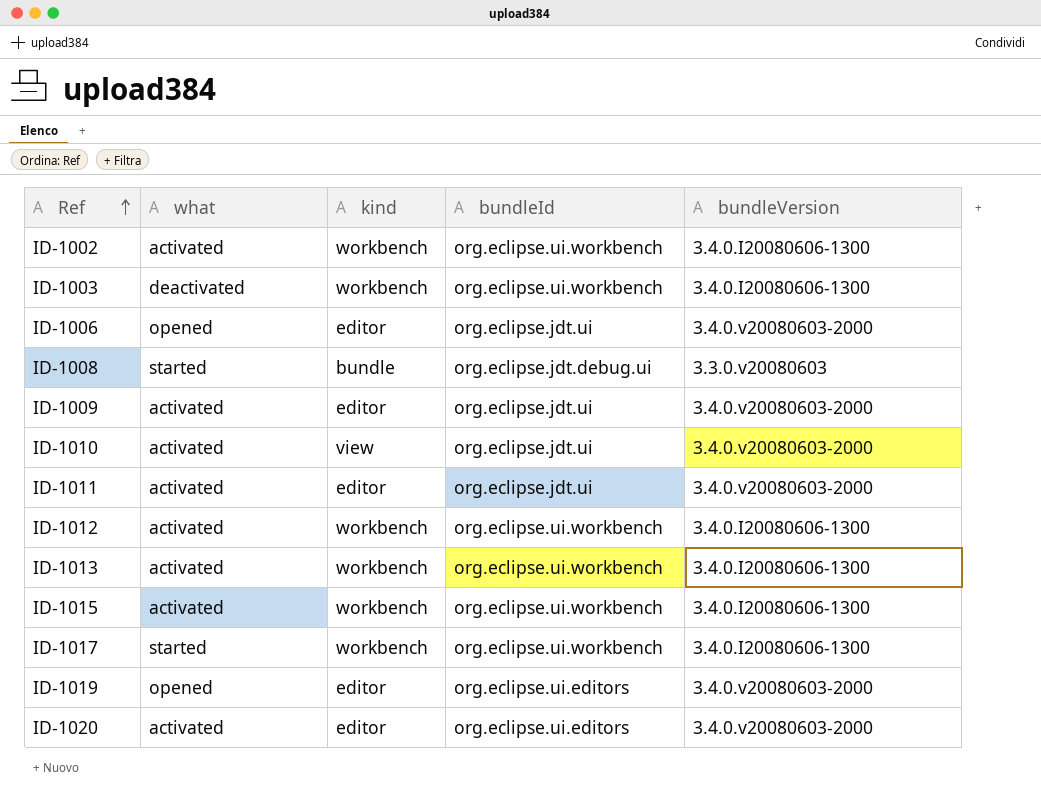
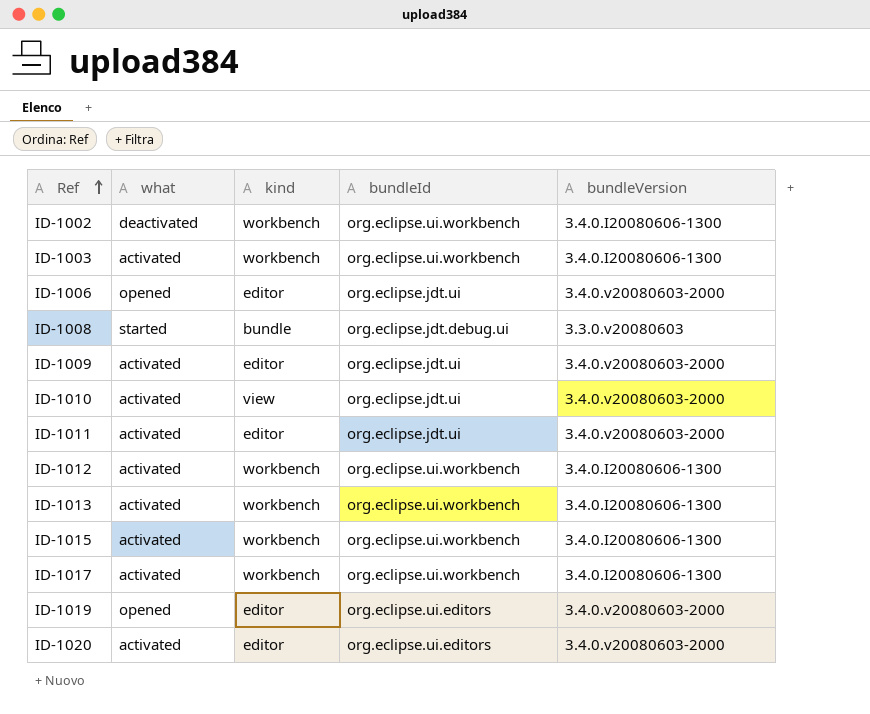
ID-1002 | what: activated -> deactivated
ID-1003 | what: deactivated -> activated
ID-1017 | what: started -> activated

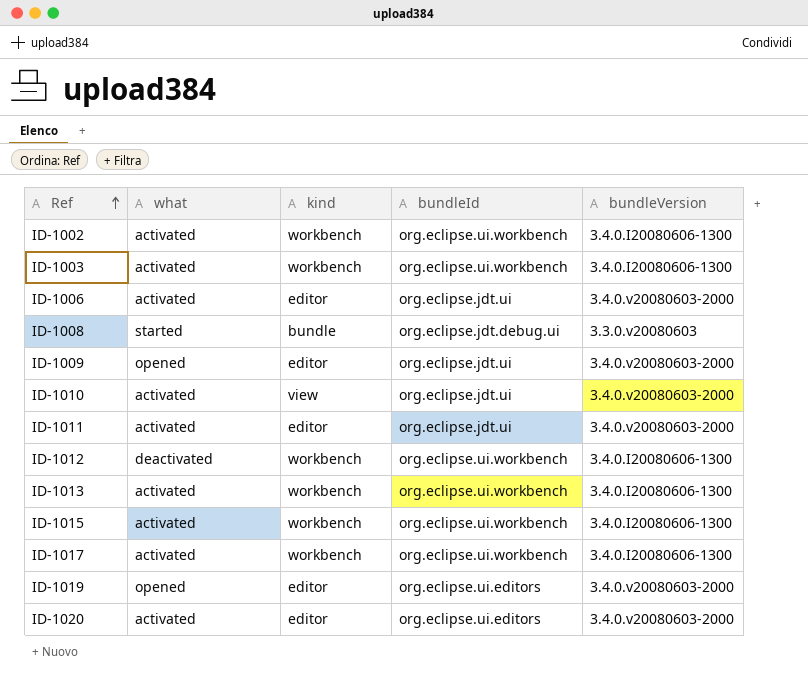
ID-1002 | what: deactivated -> activated
ID-1006 | what: opened -> activated
ID-1009 | what: activated -> opened
ID-1012 | what: activated -> deactivated

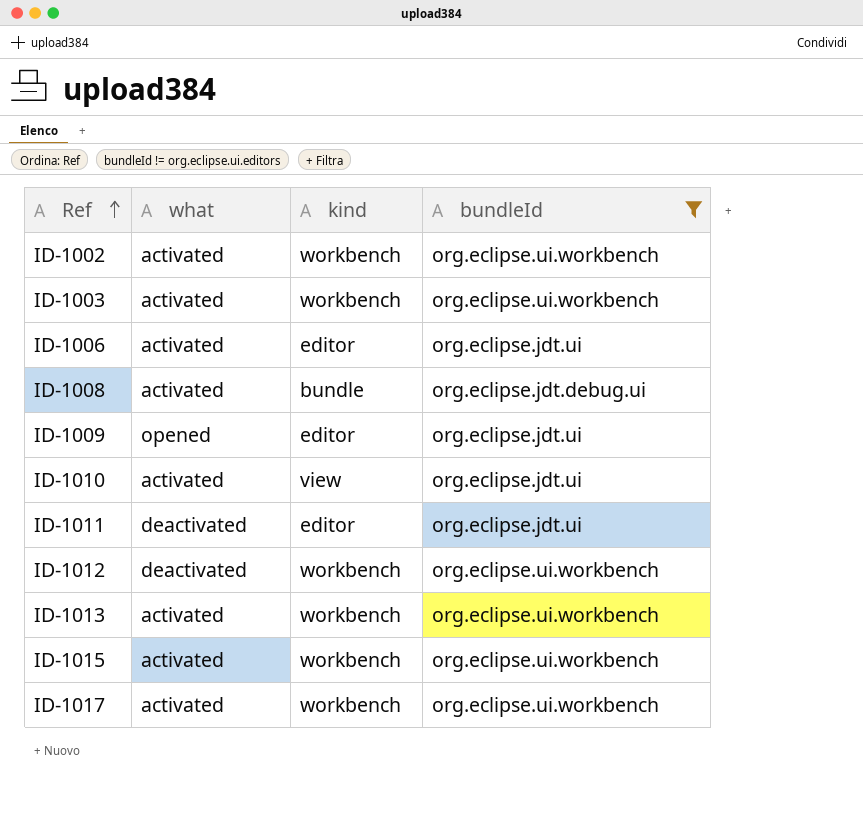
filter: none -> bundleId != org.eclipse.ui.editors
column bundleVersion | position: 5 -> none
ID-1008 | what: started -> activated
ID-1011 | what: activated -> deactivated

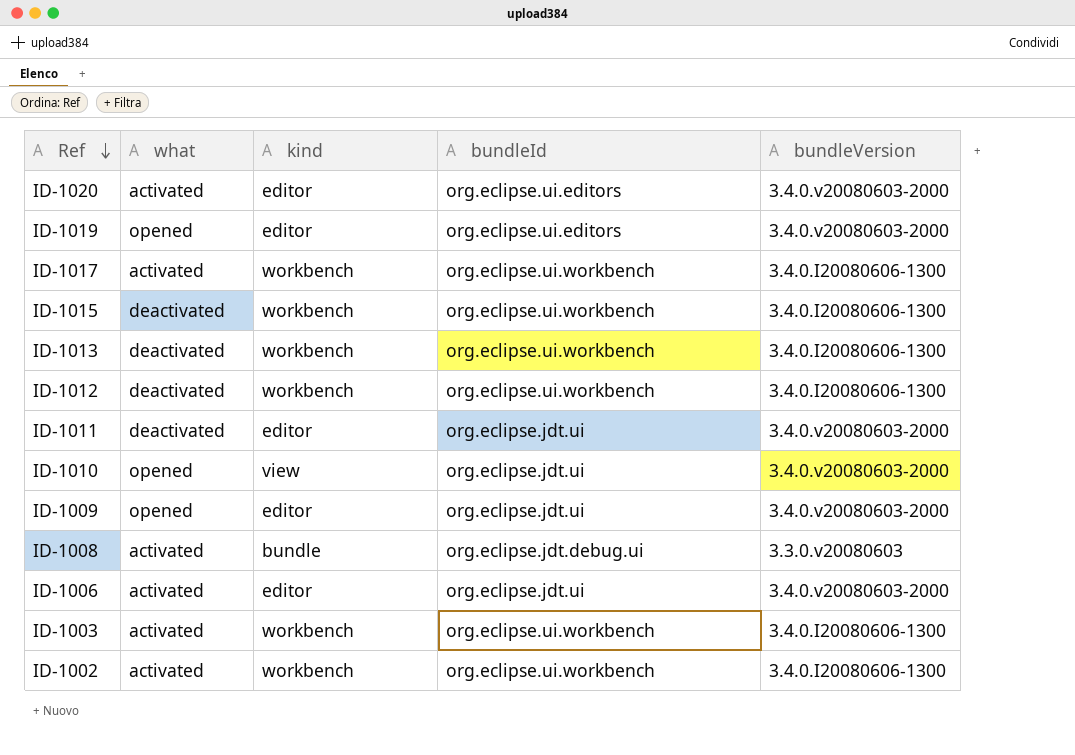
filter: bundleId != org.eclipse.ui.editors -> none
row order: Ref ascending -> Ref descending
column bundleVersion | position: none -> 5
ID-1015 | what: activated -> deactivated
ID-1013 | what: activated -> deactivated
ID-1010 | what: activated -> opened

